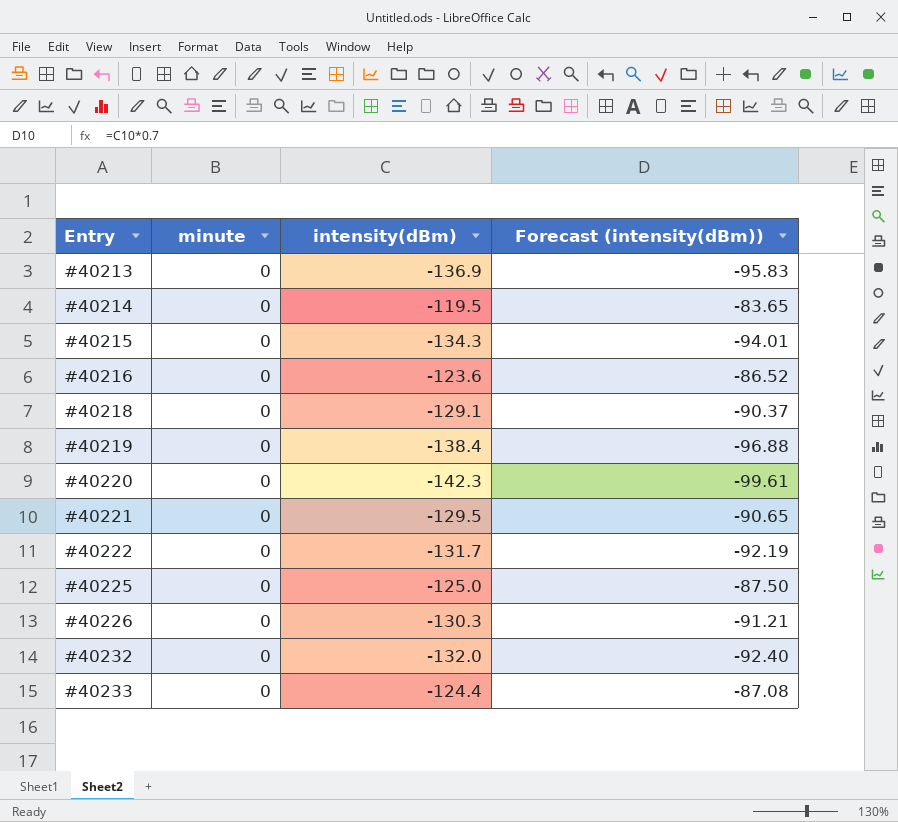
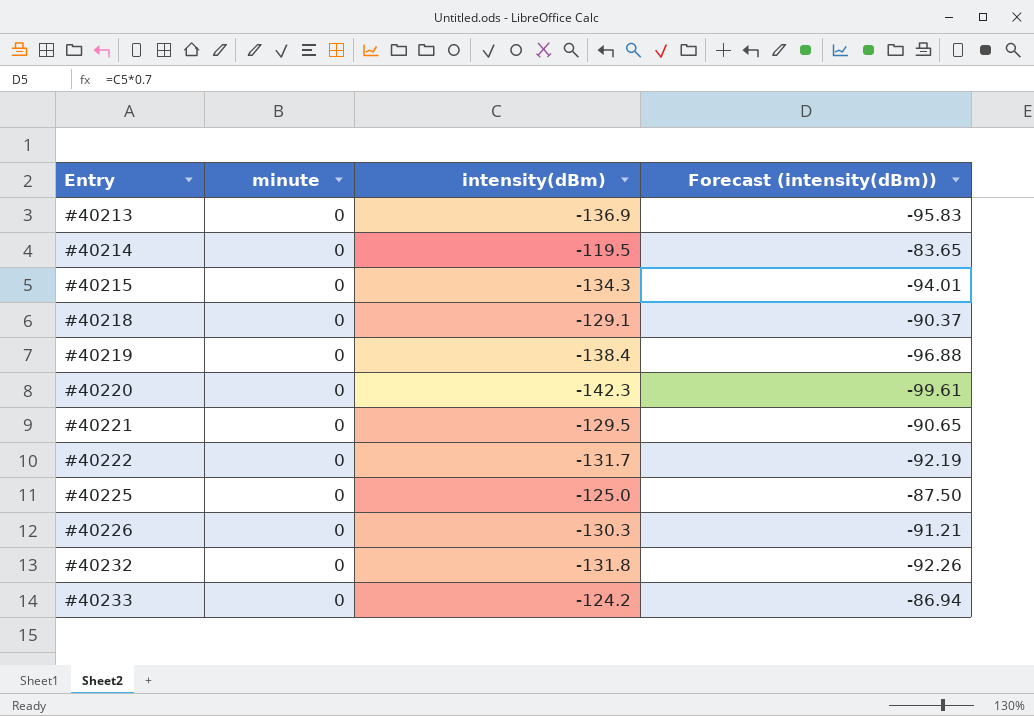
row #40216: 0 | -123.6 | -86.52 -> none
#40232 | intensity(dBm): -132.0 -> -131.8
#40232 | Forecast (intensity(dBm)): -92.40 -> -92.26
#40233 | intensity(dBm): -124.4 -> -124.2
#40233 | Forecast (intensity(dBm)): -87.08 -> -86.94

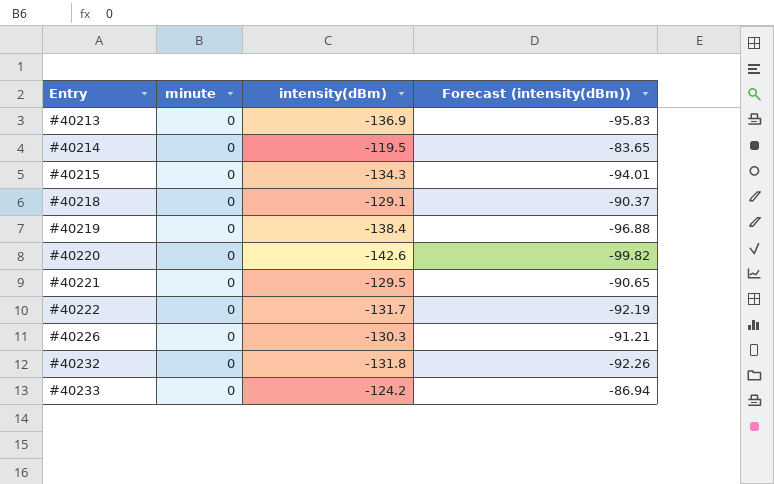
row #40225: 0 | -125.0 | -87.50 -> none
#40220 | intensity(dBm): -142.3 -> -142.6
#40220 | Forecast (intensity(dBm)): -99.61 -> -99.82

